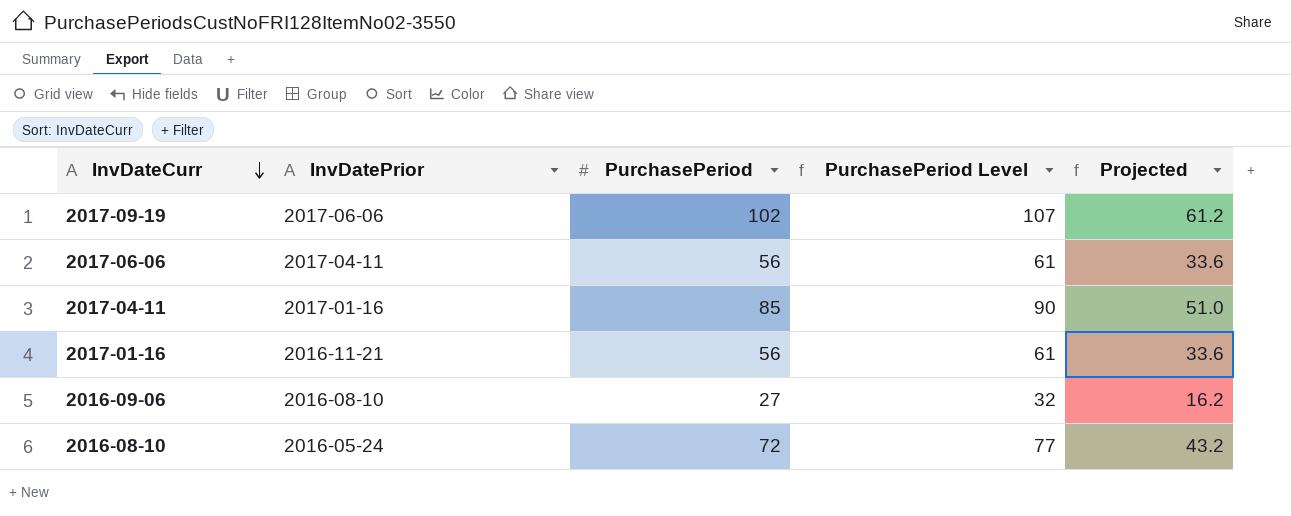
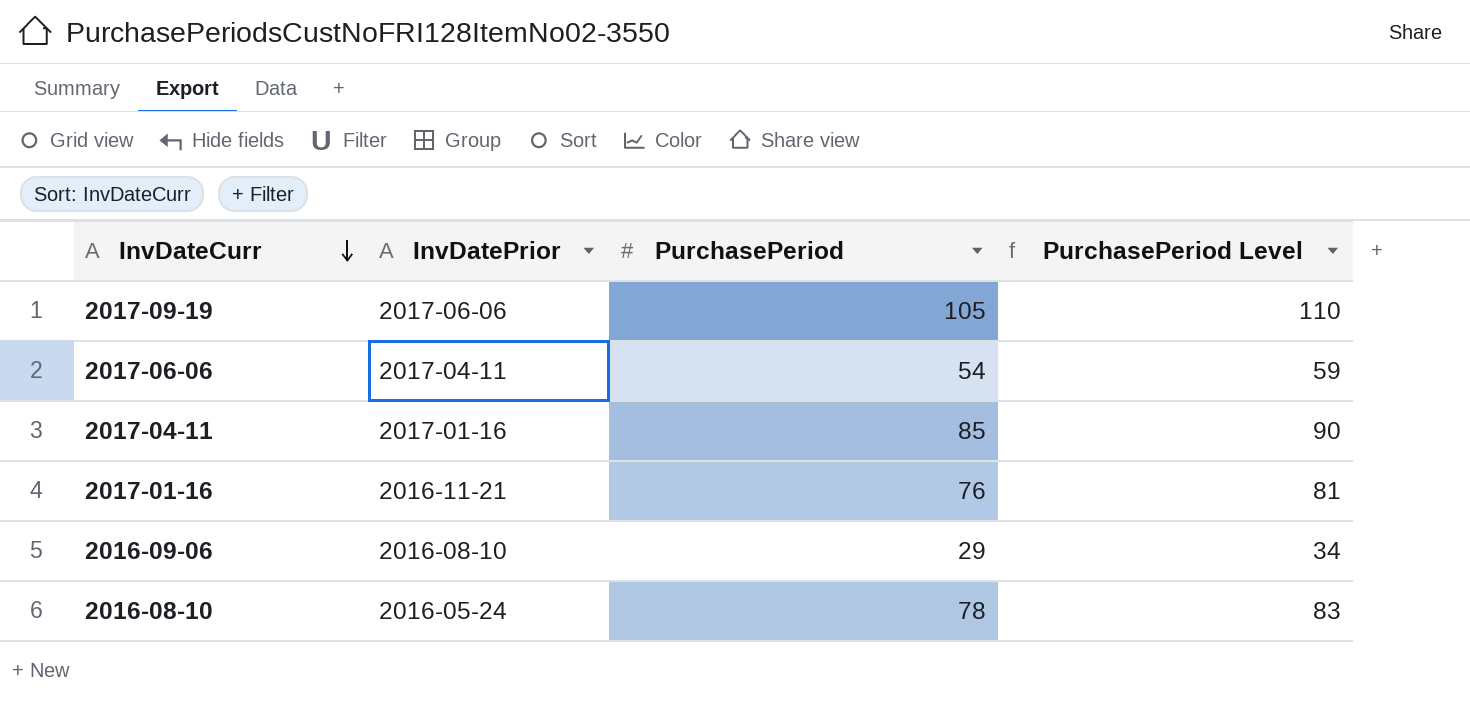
column Projected | formula: [PurchasePeriod] * 0.6 -> none
2017-09-19 | PurchasePeriod: 102 -> 105
2017-09-19 | PurchasePeriod Level: 107 -> 110
2017-06-06 | PurchasePeriod: 56 -> 54
2017-06-06 | PurchasePeriod Level: 61 -> 59
2017-01-16 | PurchasePeriod: 56 -> 76
2017-01-16 | PurchasePeriod Level: 61 -> 81
2016-09-06 | PurchasePeriod: 27 -> 29
2016-09-06 | PurchasePeriod Level: 32 -> 34
2016-08-10 | PurchasePeriod: 72 -> 78
2016-08-10 | PurchasePeriod Level: 77 -> 83

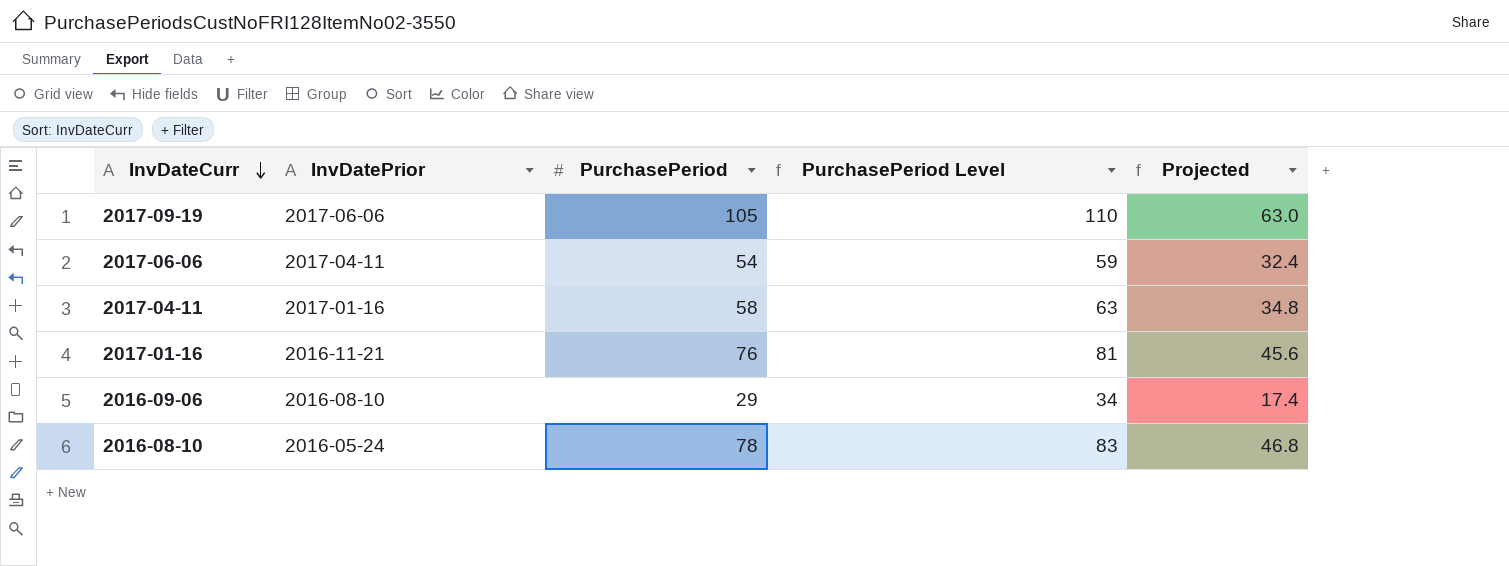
column Projected | formula: none -> [PurchasePeriod] * 0.6
2017-04-11 | PurchasePeriod: 85 -> 58
2017-04-11 | PurchasePeriod Level: 90 -> 63

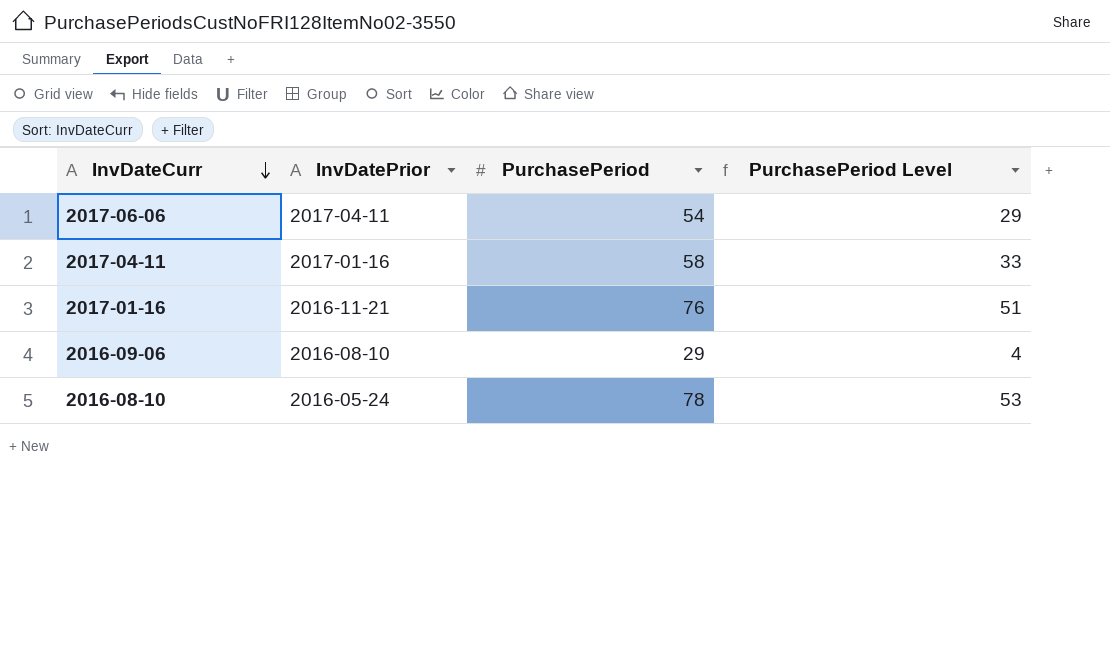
column Projected | formula: [PurchasePeriod] * 0.6 -> none
column PurchasePeriod Level | formula: [PurchasePeriod] + 5 -> [PurchasePeriod] - 25
row 2017-09-19: 2017-06-06 | 105 | 110 | 63.0 -> none

